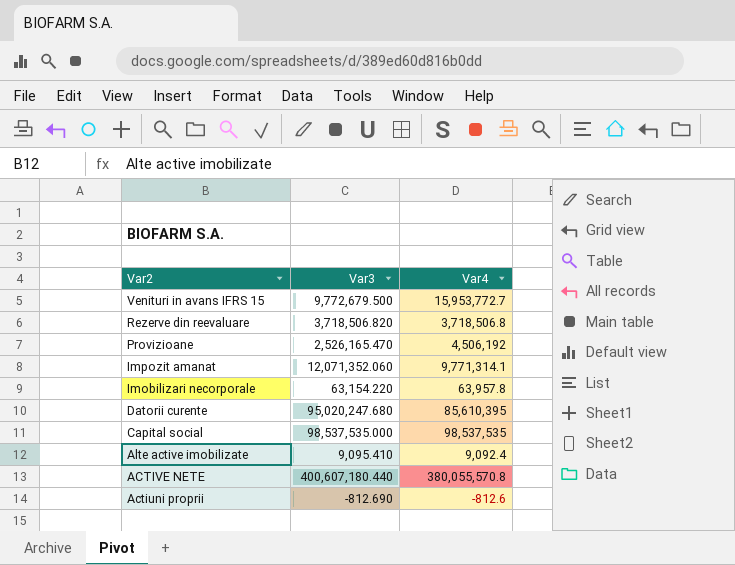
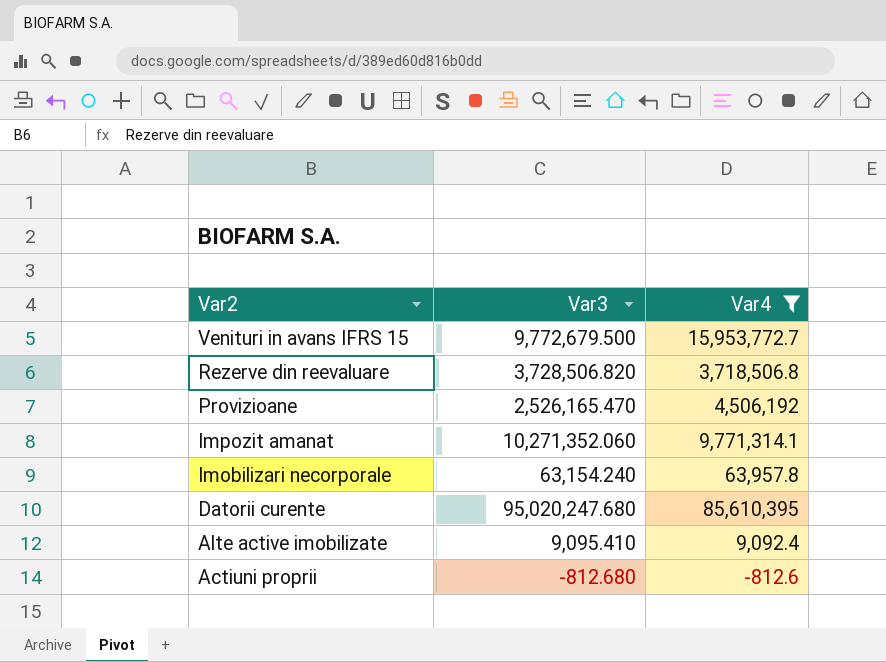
filter: none -> Var4 <= 85,610,395
Rezerve din reevaluare | Var3: 3,718,506.820 -> 3,728,506.820
Impozit amanat | Var3: 12,071,352.060 -> 10,271,352.060
Imobilizari necorporale | Var3: 63,154.220 -> 63,154.240
Actiuni proprii | Var3: -812.690 -> -812.680

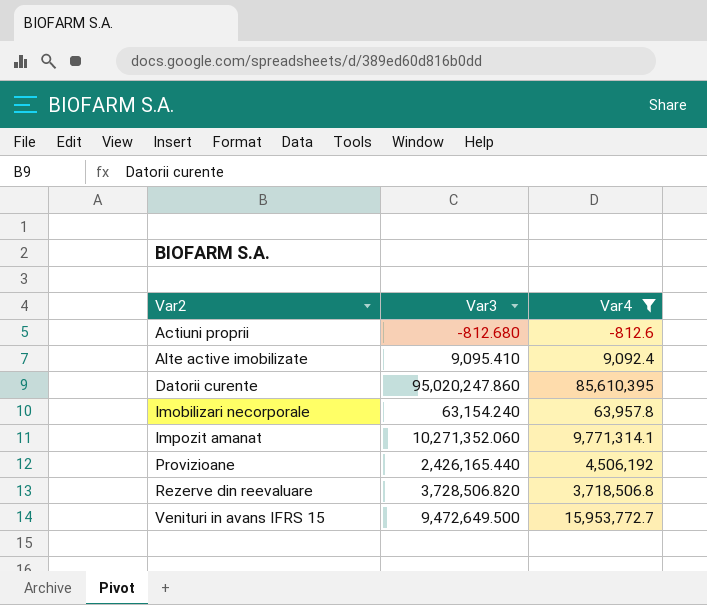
row order: Var2 descending -> Var2 ascending
Datorii curente | Var3: 95,020,247.680 -> 95,020,247.860
Provizioane | Var3: 2,526,165.470 -> 2,426,165.440
Venituri in avans IFRS 15 | Var3: 9,772,679.500 -> 9,472,649.500

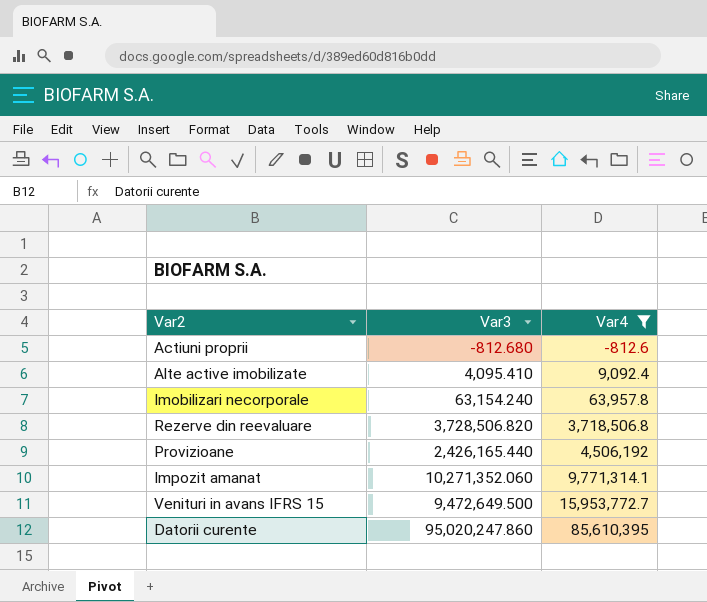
row order: Var2 ascending -> Var4 ascending
Alte active imobilizate | Var3: 9,095.410 -> 4,095.410

